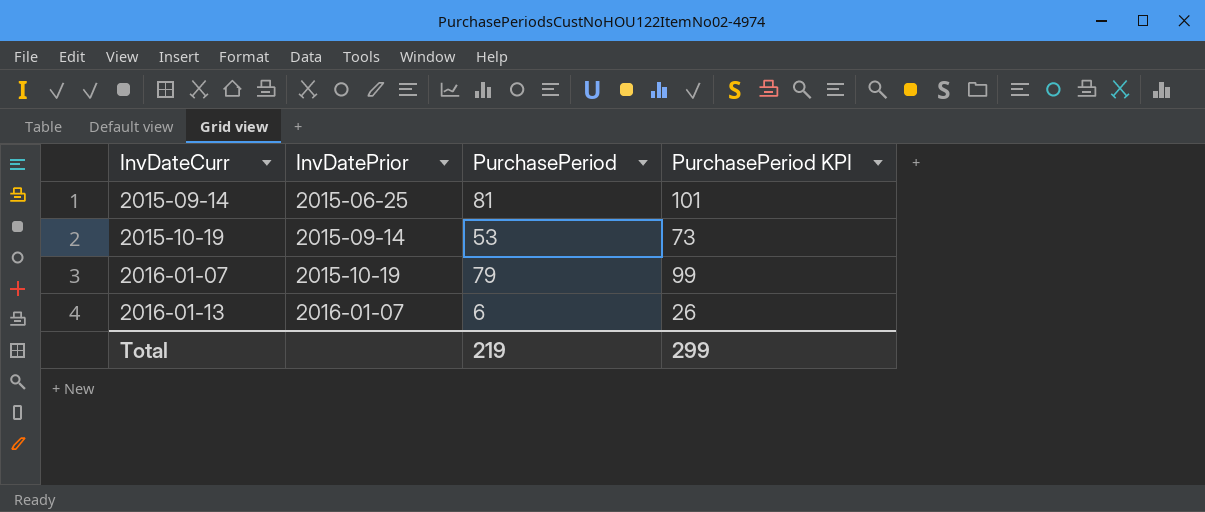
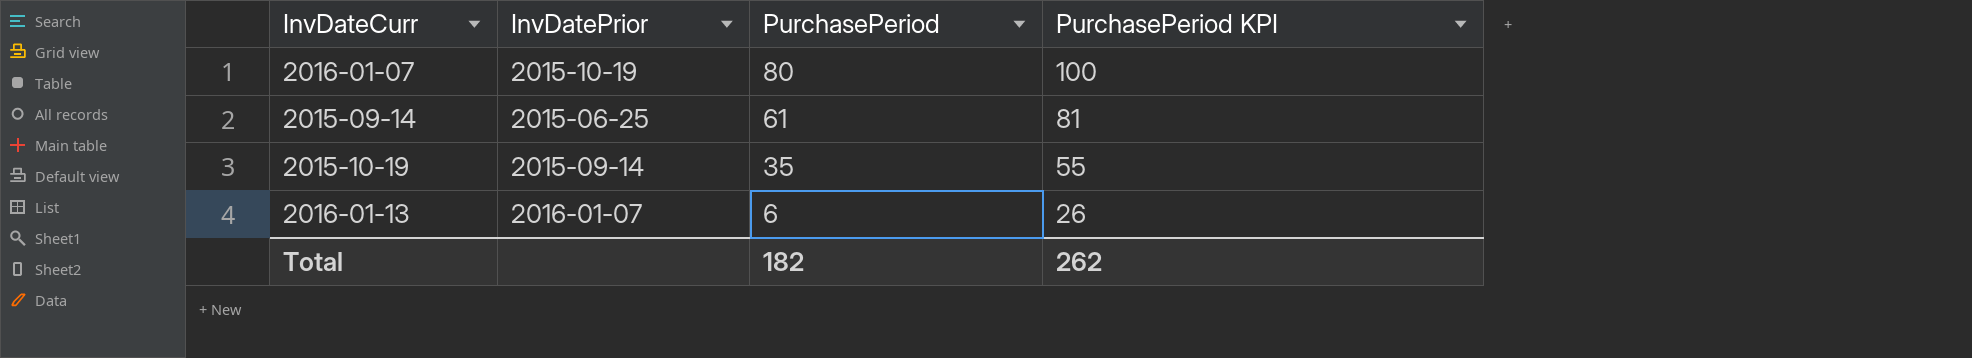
row order: InvDateCurr ascending -> PurchasePeriod descending
2016-01-07 | PurchasePeriod: 79 -> 80
2016-01-07 | PurchasePeriod KPI: 99 -> 100
2015-09-14 | PurchasePeriod: 81 -> 61
2015-09-14 | PurchasePeriod KPI: 101 -> 81
2015-10-19 | PurchasePeriod: 53 -> 35
2015-10-19 | PurchasePeriod KPI: 73 -> 55
Total | PurchasePeriod: 219 -> 182
Total | PurchasePeriod KPI: 299 -> 262

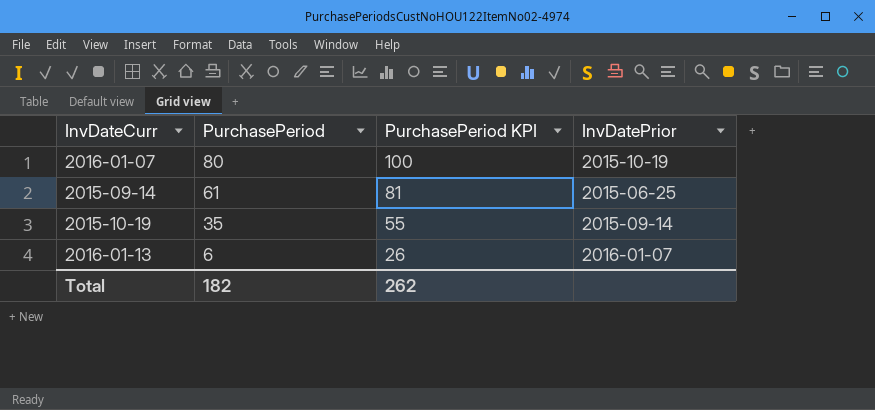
column InvDatePrior | position: 2 -> 4

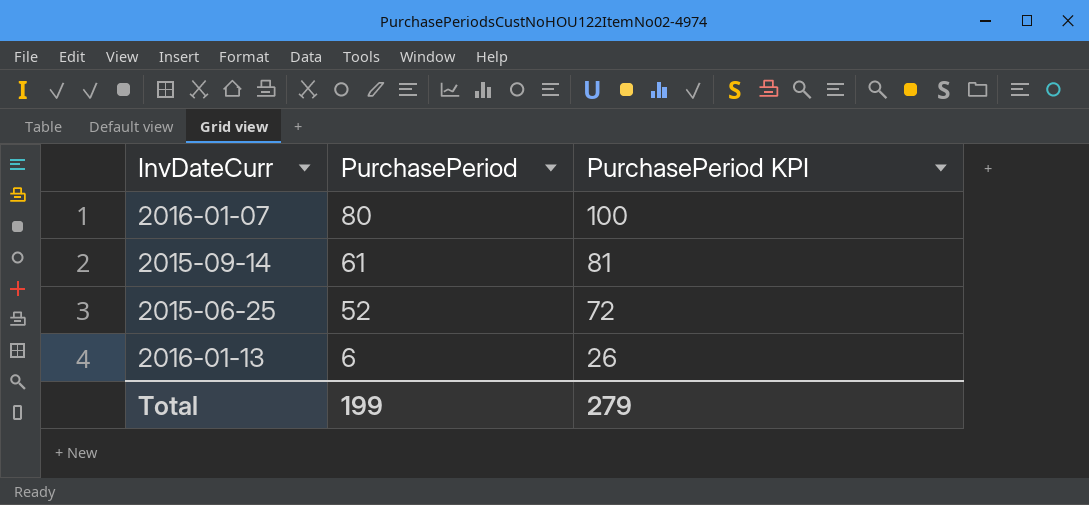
column InvDatePrior | position: 4 -> none
row 2015-10-19: 35 | 55 | 2015-09-14 -> none
row 2015-06-25: none -> 52 | 72
Total | PurchasePeriod: 182 -> 199
Total | PurchasePeriod KPI: 262 -> 279

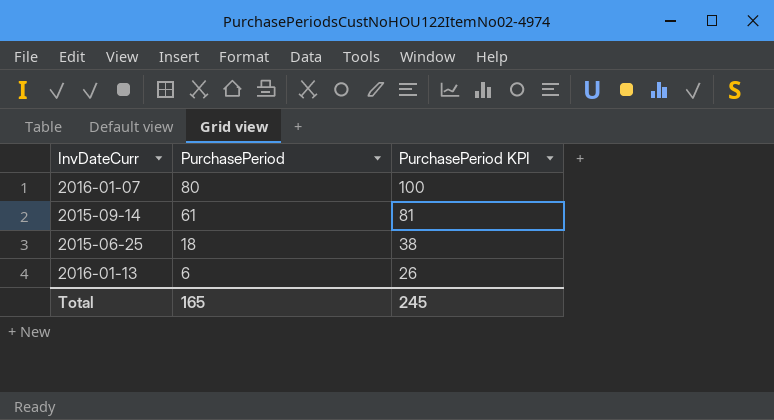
2015-06-25 | PurchasePeriod: 52 -> 18
2015-06-25 | PurchasePeriod KPI: 72 -> 38
Total | PurchasePeriod: 199 -> 165
Total | PurchasePeriod KPI: 279 -> 245

